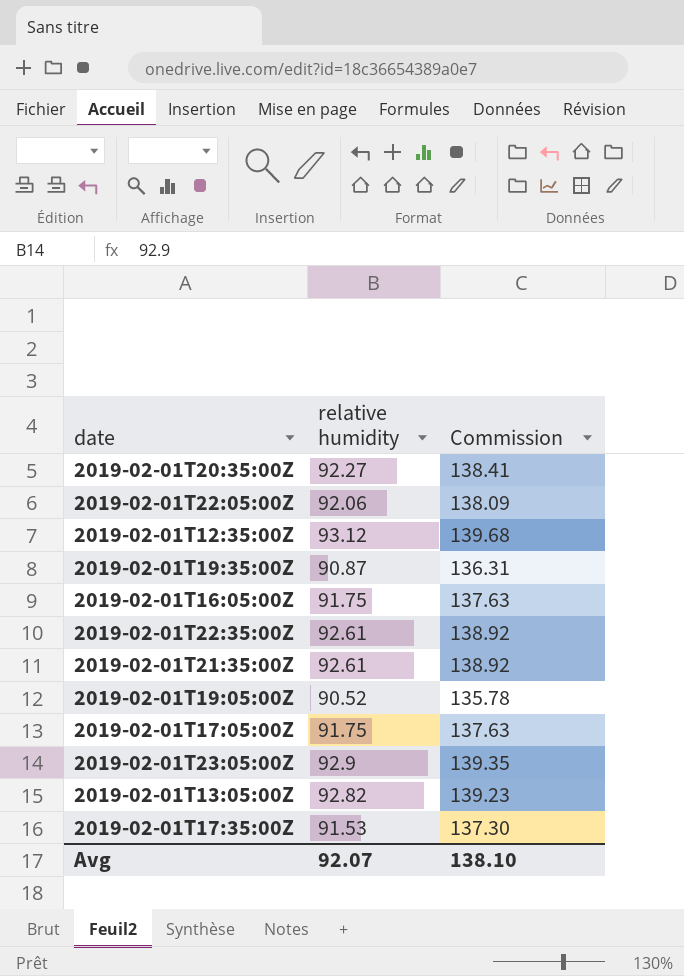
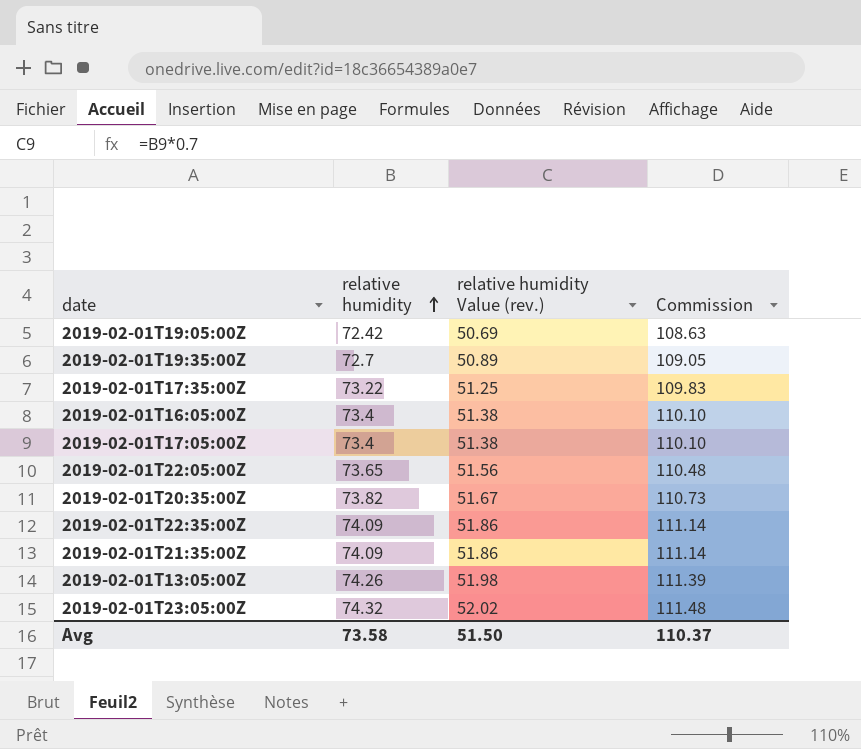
row order: none -> relative humidity ascending
column relative humidity Value (rev.) | formula: none -> [relative humidity] * 0.7
row 2019-02-01T12:35:00Z: 93.12 | 139.68 -> none
2019-02-01T19:05:00Z | relative humidity: 90.52 -> 72.42
2019-02-01T19:05:00Z | Commission: 135.78 -> 108.63
2019-02-01T19:35:00Z | relative humidity: 90.87 -> 72.7
2019-02-01T19:35:00Z | Commission: 136.31 -> 109.05
2019-02-01T17:35:00Z | relative humidity: 91.53 -> 73.22
2019-02-01T17:35:00Z | Commission: 137.30 -> 109.83
2019-02-01T16:05:00Z | relative humidity: 91.75 -> 73.4
2019-02-01T16:05:00Z | Commission: 137.63 -> 110.10
2019-02-01T17:05:00Z | relative humidity: 91.75 -> 73.4
2019-02-01T17:05:00Z | Commission: 137.63 -> 110.10
2019-02-01T22:05:00Z | relative humidity: 92.06 -> 73.65
2019-02-01T22:05:00Z | Commission: 138.09 -> 110.48
2019-02-01T20:35:00Z | relative humidity: 92.27 -> 73.82
2019-02-01T20:35:00Z | Commission: 138.41 -> 110.73
2019-02-01T22:35:00Z | relative humidity: 92.61 -> 74.09
2019-02-01T22:35:00Z | Commission: 138.92 -> 111.14
2019-02-01T21:35:00Z | relative humidity: 92.61 -> 74.09
2019-02-01T21:35:00Z | Commission: 138.92 -> 111.14
2019-02-01T13:05:00Z | relative humidity: 92.82 -> 74.26
2019-02-01T13:05:00Z | Commission: 139.23 -> 111.39
2019-02-01T23:05:00Z | relative humidity: 92.9 -> 74.32
2019-02-01T23:05:00Z | Commission: 139.35 -> 111.48
Avg | relative humidity: 92.07 -> 73.58
Avg | Commission: 138.10 -> 110.37

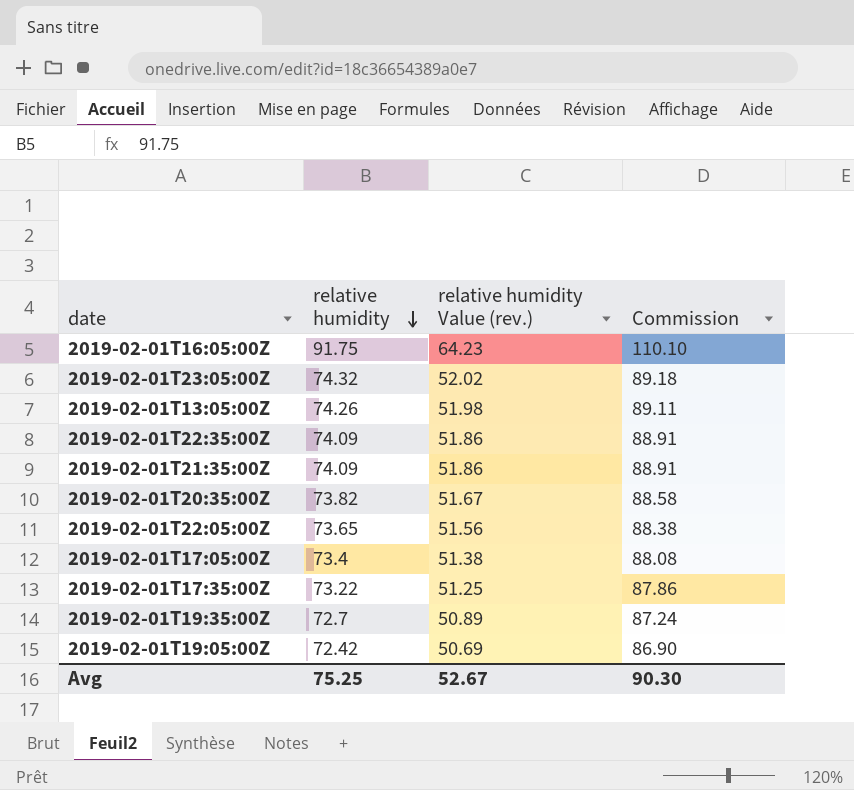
row order: relative humidity ascending -> relative humidity descending
column Commission | formula: [relative humidity] * 1.5 -> [relative humidity] * 1.2
2019-02-01T16:05:00Z | relative humidity: 73.4 -> 91.75
2019-02-01T16:05:00Z | relative humidity Value (rev.): 51.38 -> 64.23
Avg | relative humidity: 73.58 -> 75.25
Avg | relative humidity Value (rev.): 51.50 -> 52.67
Avg | Commission: 110.37 -> 90.30

